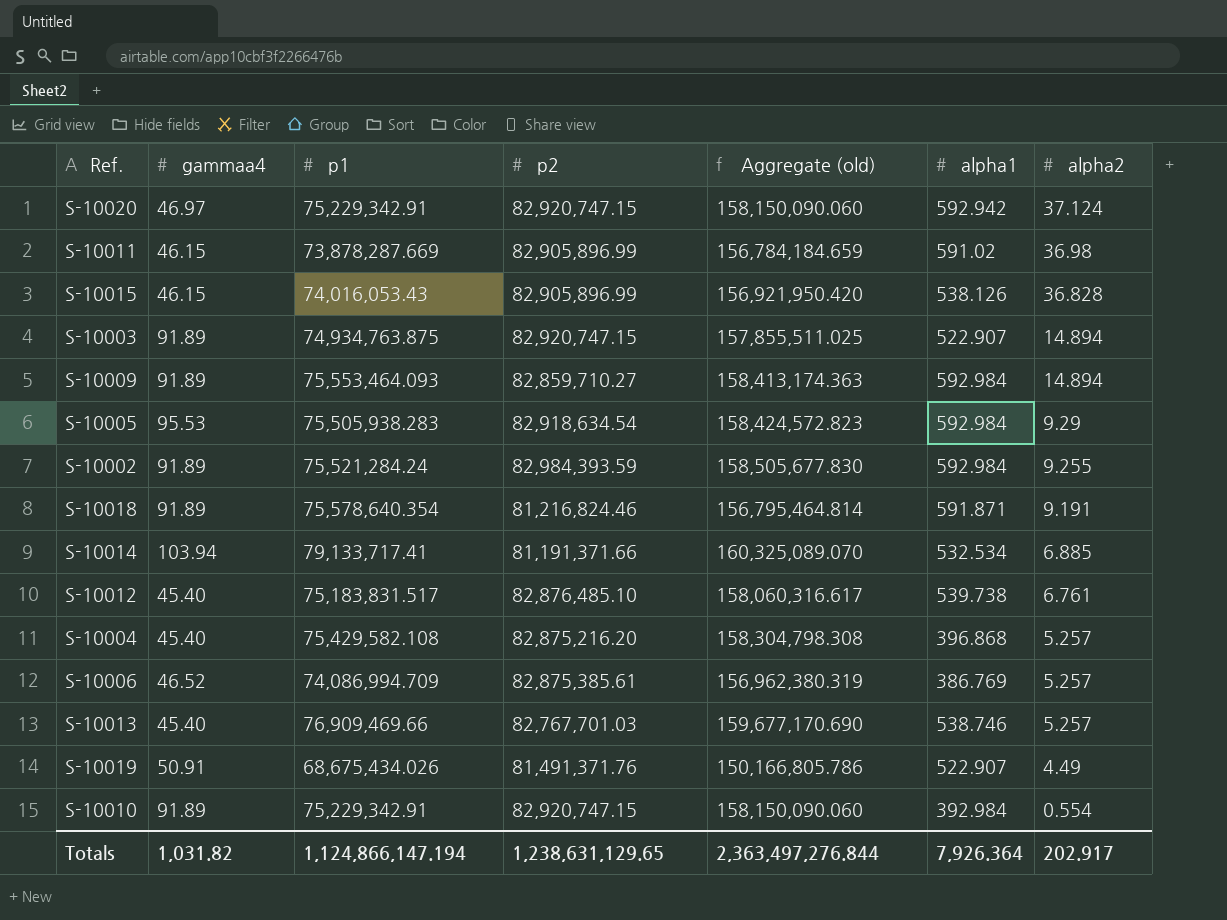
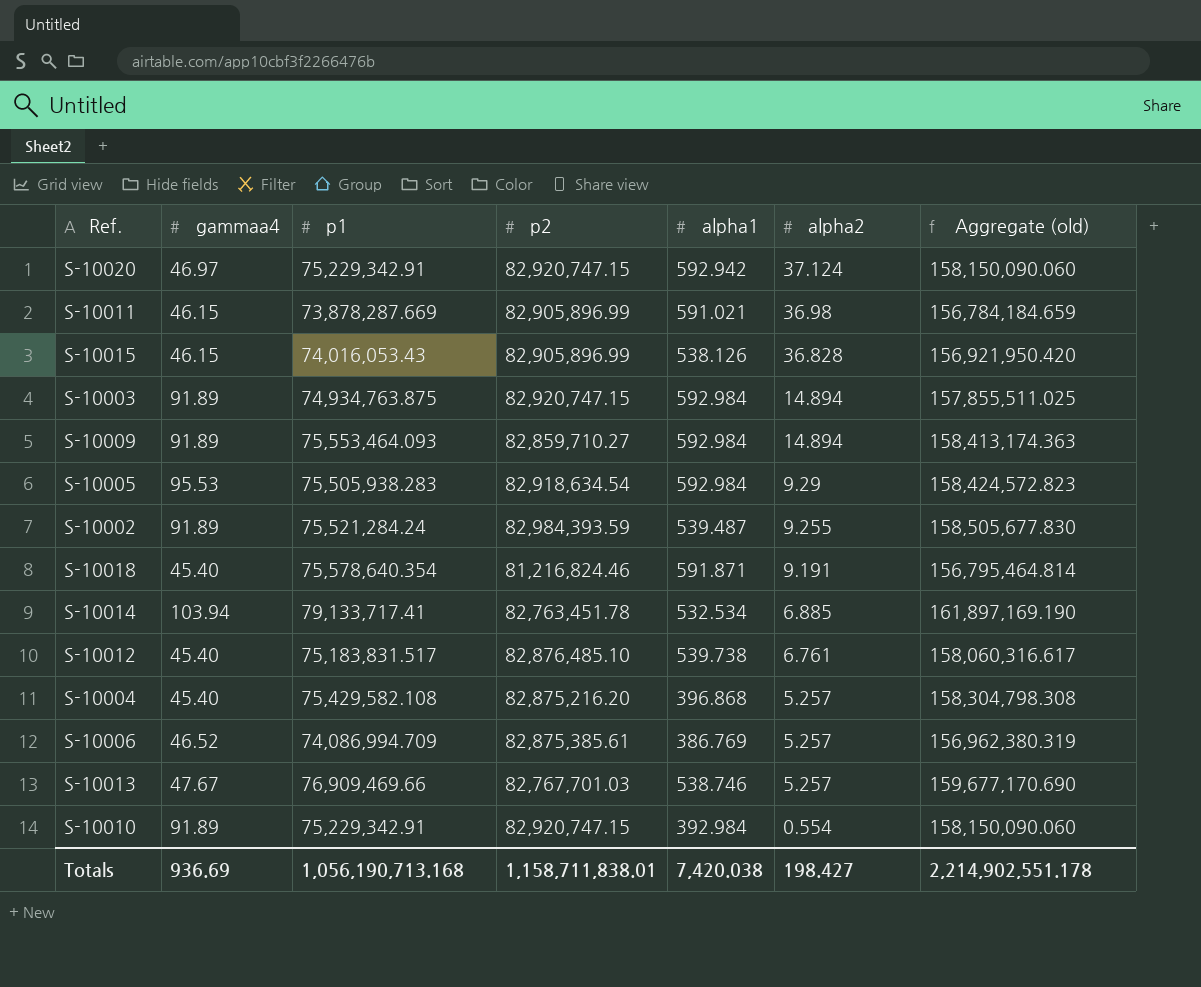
column Aggregate (old) | position: 5 -> 7
row S-10019: 50.91 | 68,675,434.026 | 81,491,371.76 | 150,166,805.786 | 522.907 | 4.49 -> none
S-10011 | alpha1: 591.02 -> 591.021
S-10003 | alpha1: 522.907 -> 592.984
S-10002 | alpha1: 592.984 -> 539.487
S-10018 | gammaa4: 91.89 -> 45.40
S-10014 | p2: 81,191,371.66 -> 82,763,451.78
S-10014 | Aggregate (old): 160,325,089.070 -> 161,897,169.190
S-10013 | gammaa4: 45.40 -> 47.67
Totals | gammaa4: 1,031.82 -> 936.69
Totals | p1: 1,124,866,147.194 -> 1,056,190,713.168
Totals | p2: 1,238,631,129.65 -> 1,158,711,838.01
Totals | alpha1: 7,926.364 -> 7,420.038
Totals | alpha2: 202.917 -> 198.427
Totals | Aggregate (old): 2,363,497,276.844 -> 2,214,902,551.178

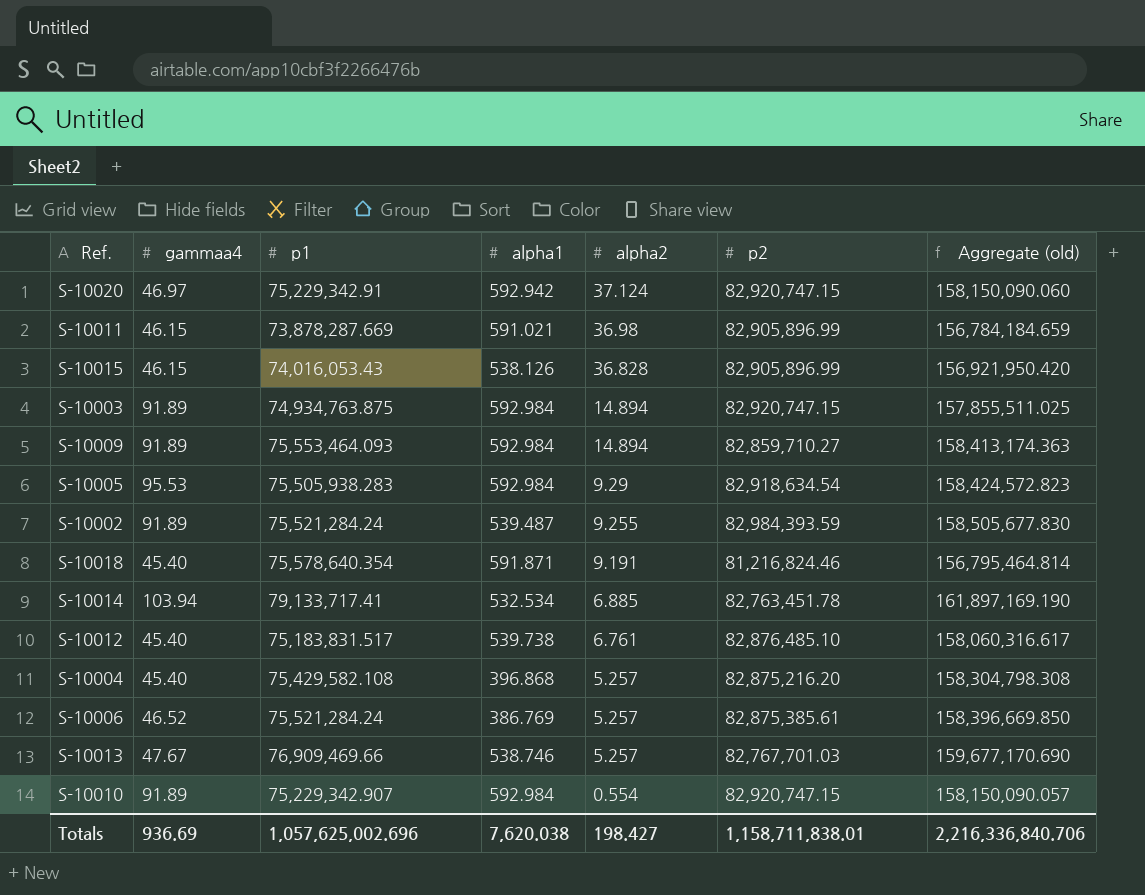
column p2 | position: 4 -> 6
S-10006 | p1: 74,086,994.709 -> 75,521,284.24
S-10006 | Aggregate (old): 156,962,380.319 -> 158,396,669.850
S-10010 | p1: 75,229,342.91 -> 75,229,342.907
S-10010 | alpha1: 392.984 -> 592.984
S-10010 | Aggregate (old): 158,150,090.060 -> 158,150,090.057
Totals | p1: 1,056,190,713.168 -> 1,057,625,002.696
Totals | alpha1: 7,420.038 -> 7,620.038
Totals | Aggregate (old): 2,214,902,551.178 -> 2,216,336,840.706

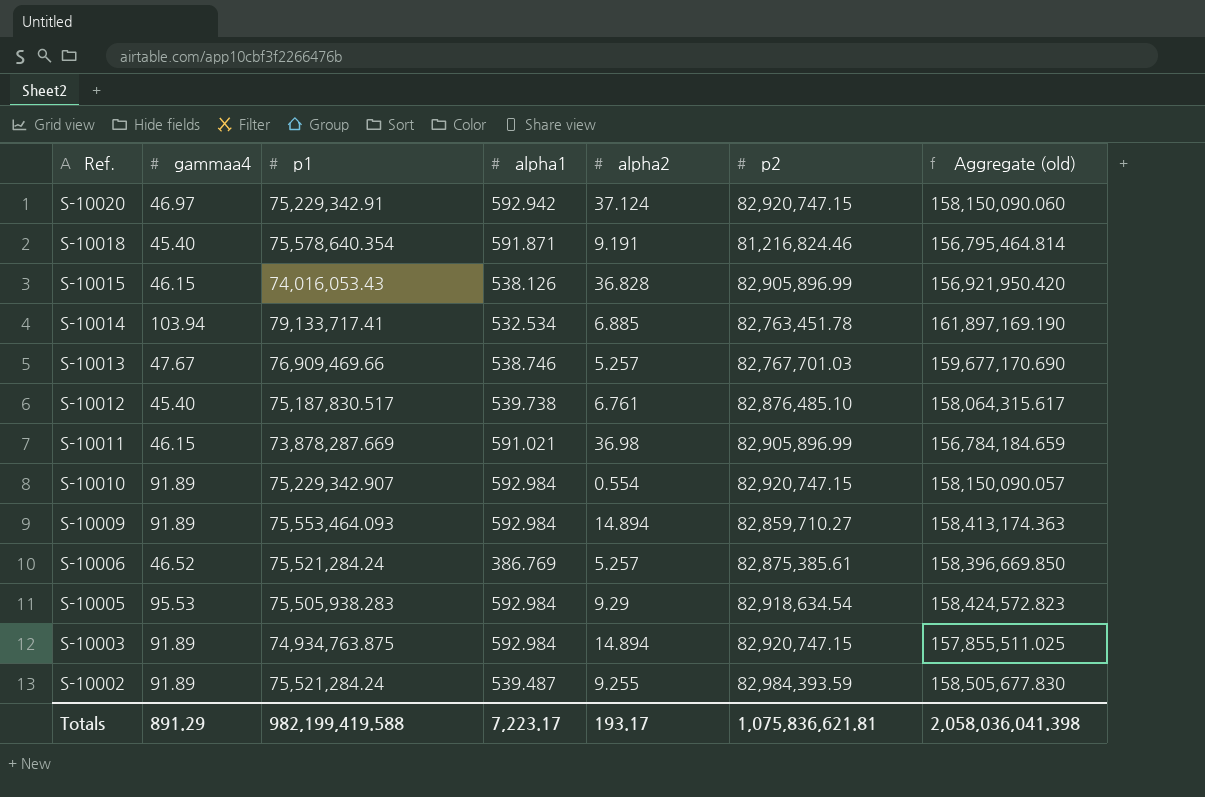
row order: alpha2 descending -> Ref. descending
row S-10004: 45.40 | 75,429,582.108 | 396.868 | 5.257 | 82,875,216.20 | 158,304,798.308 -> none
S-10012 | p1: 75,183,831.517 -> 75,187,830.517
S-10012 | Aggregate (old): 158,060,316.617 -> 158,064,315.617
Totals | gammaa4: 936.69 -> 891.29
Totals | p1: 1,057,625,002.696 -> 982,199,419.588
Totals | alpha1: 7,620.038 -> 7,223.17
Totals | alpha2: 198.427 -> 193.17
Totals | p2: 1,158,711,838.01 -> 1,075,836,621.81
Totals | Aggregate (old): 2,216,336,840.706 -> 2,058,036,041.398

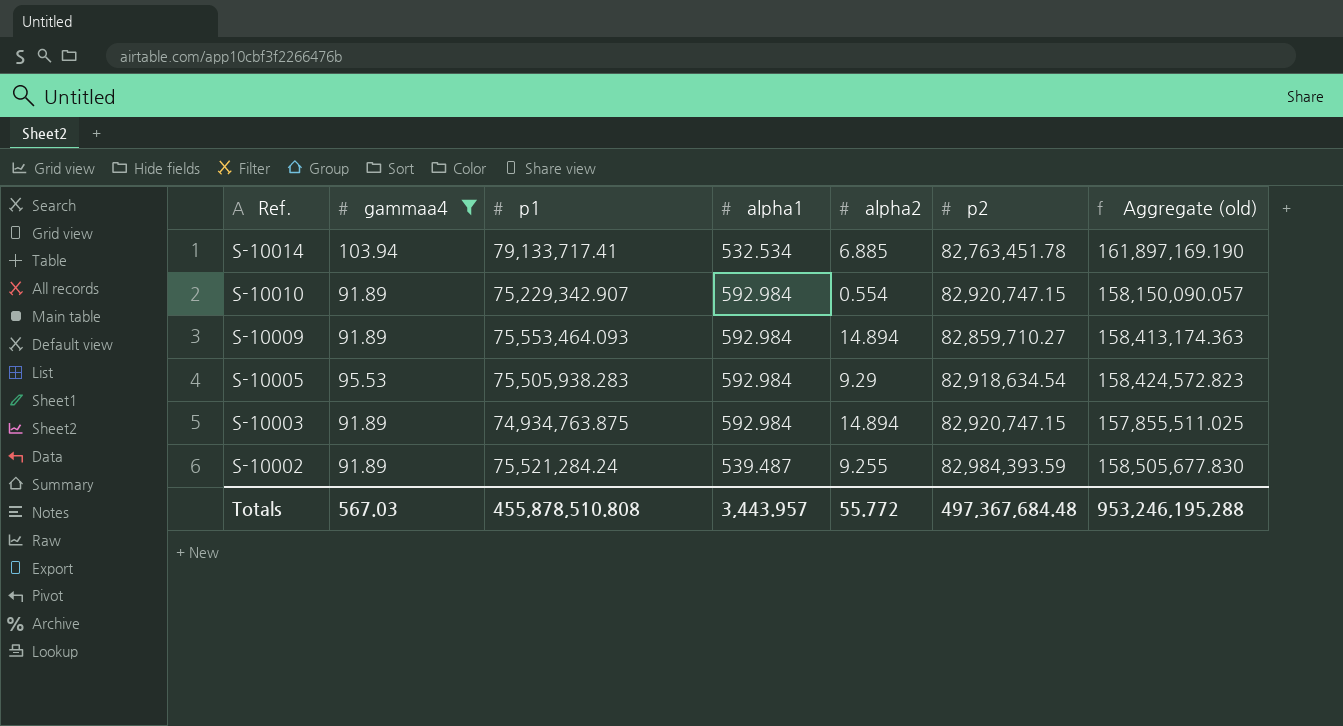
filter: none -> gammaa4 >= 91.89
Totals | gammaa4: 891.29 -> 567.03
Totals | p1: 982,199,419.588 -> 455,878,510.808
Totals | alpha1: 7,223.17 -> 3,443.957
Totals | alpha2: 193.17 -> 55.772
Totals | p2: 1,075,836,621.81 -> 497,367,684.48
Totals | Aggregate (old): 2,058,036,041.398 -> 953,246,195.288

